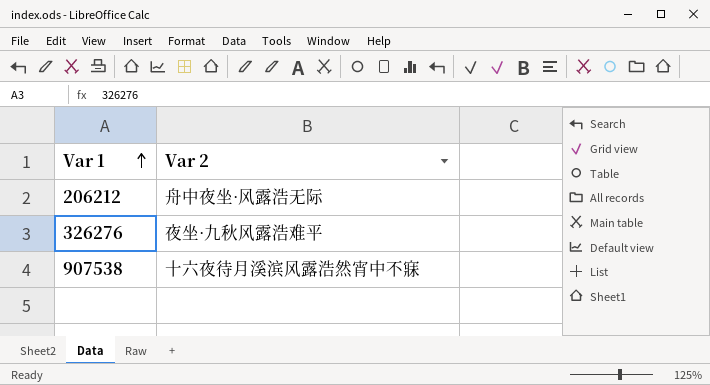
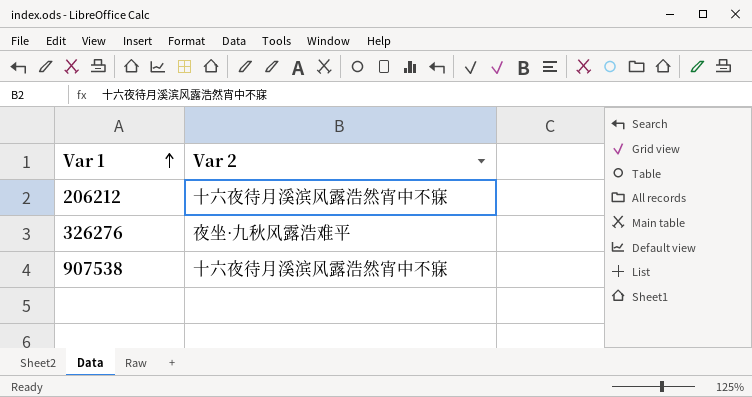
206212 | Var 2: 舟中夜坐·风露浩无际 -> 十六夜待月溪滨风露浩然宵中不寐

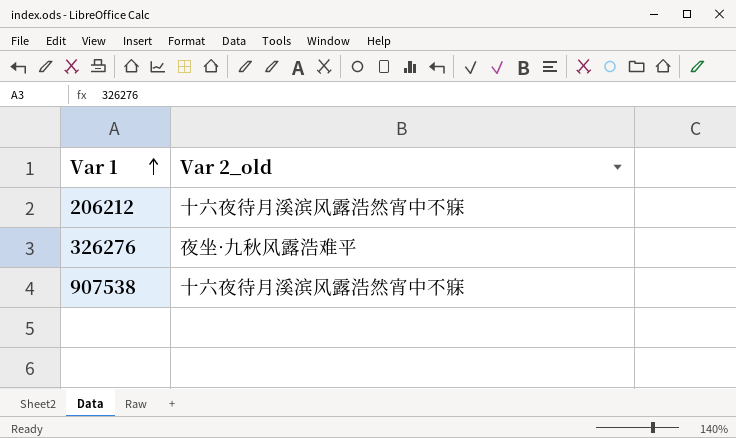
column name: Var 2 -> Var 2_old

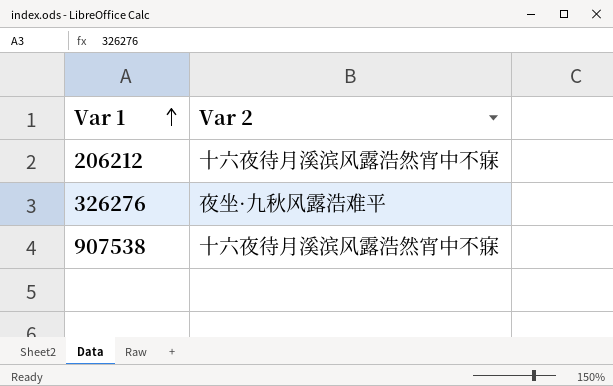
column name: Var 2_old -> Var 2

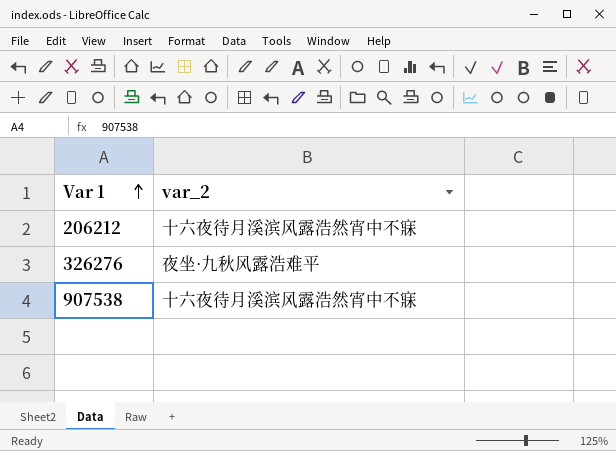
column name: Var 2 -> var_2

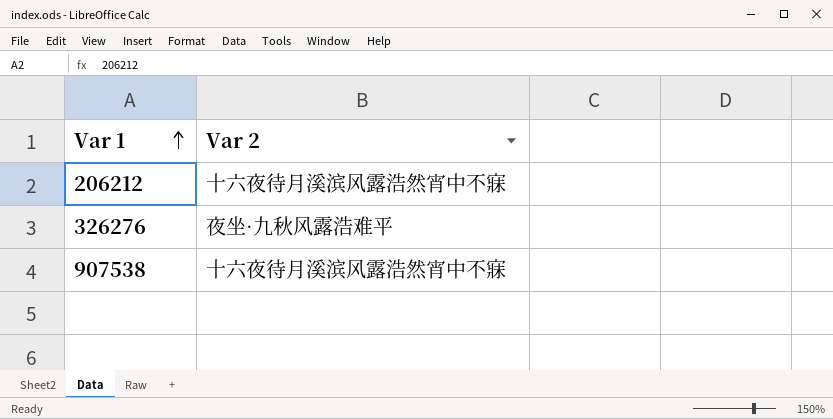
column name: var_2 -> Var 2

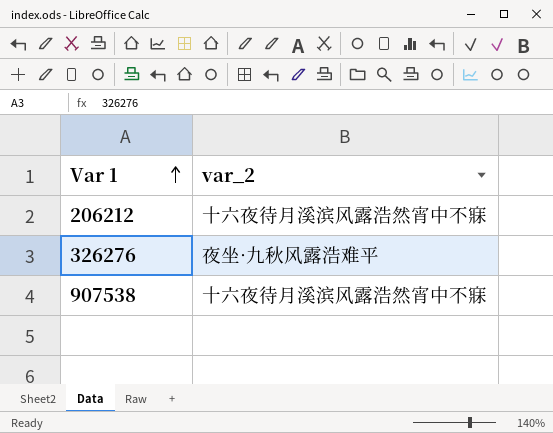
column name: Var 2 -> var_2

